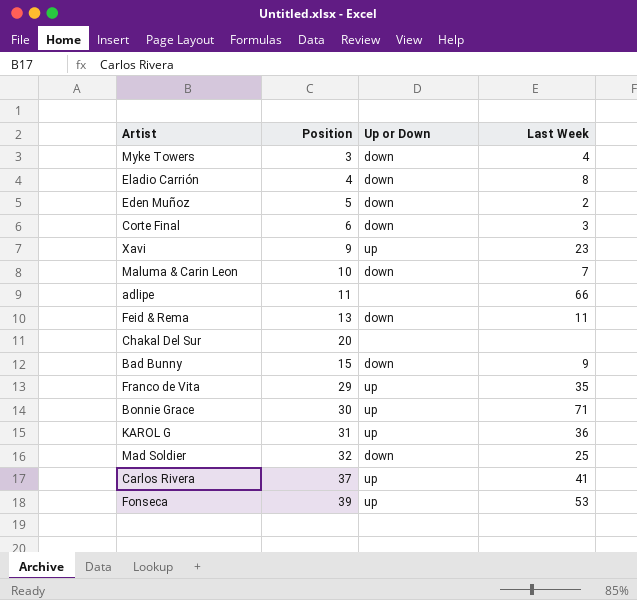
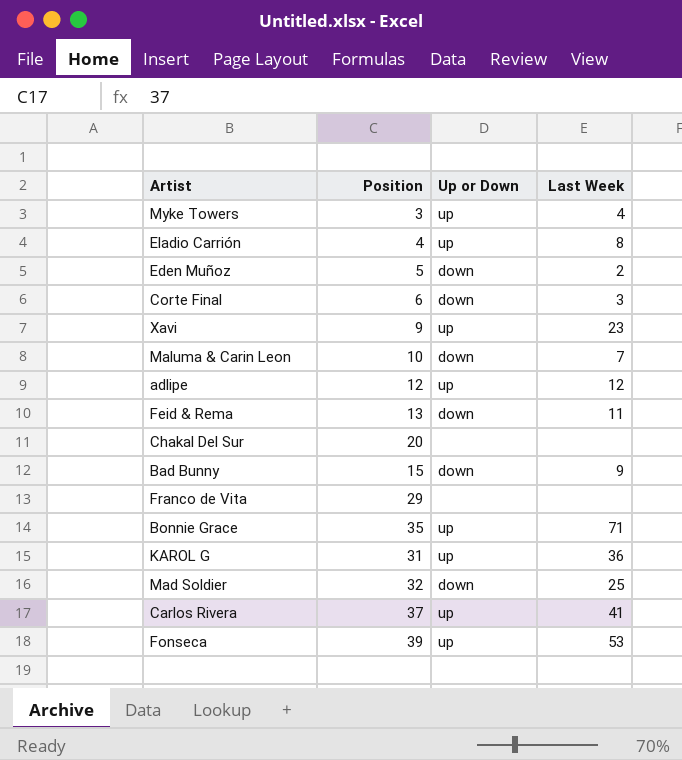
Myke Towers | Up or Down: down -> up
Eladio Carrión | Up or Down: down -> up
adlipe | Position: 11 -> 12
adlipe | Up or Down: none -> up
adlipe | Last Week: 66 -> 12
Franco de Vita | Up or Down: up -> none
Franco de Vita | Last Week: 35 -> none
Bonnie Grace | Position: 30 -> 35

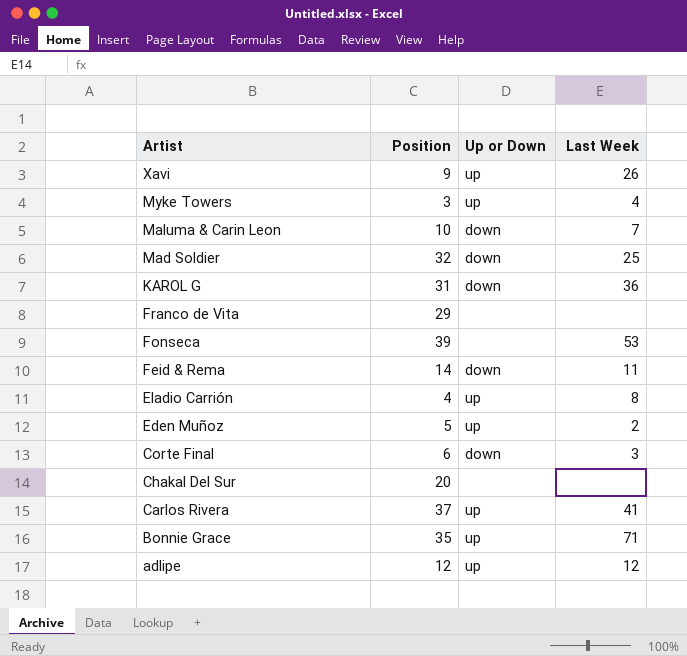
row order: none -> Artist descending
row Bad Bunny: 15 | down | 9 -> none
Xavi | Last Week: 23 -> 26
KAROL G | Up or Down: up -> down
Fonseca | Up or Down: up -> none
Feid & Rema | Position: 13 -> 14
Eden Muñoz | Up or Down: down -> up

